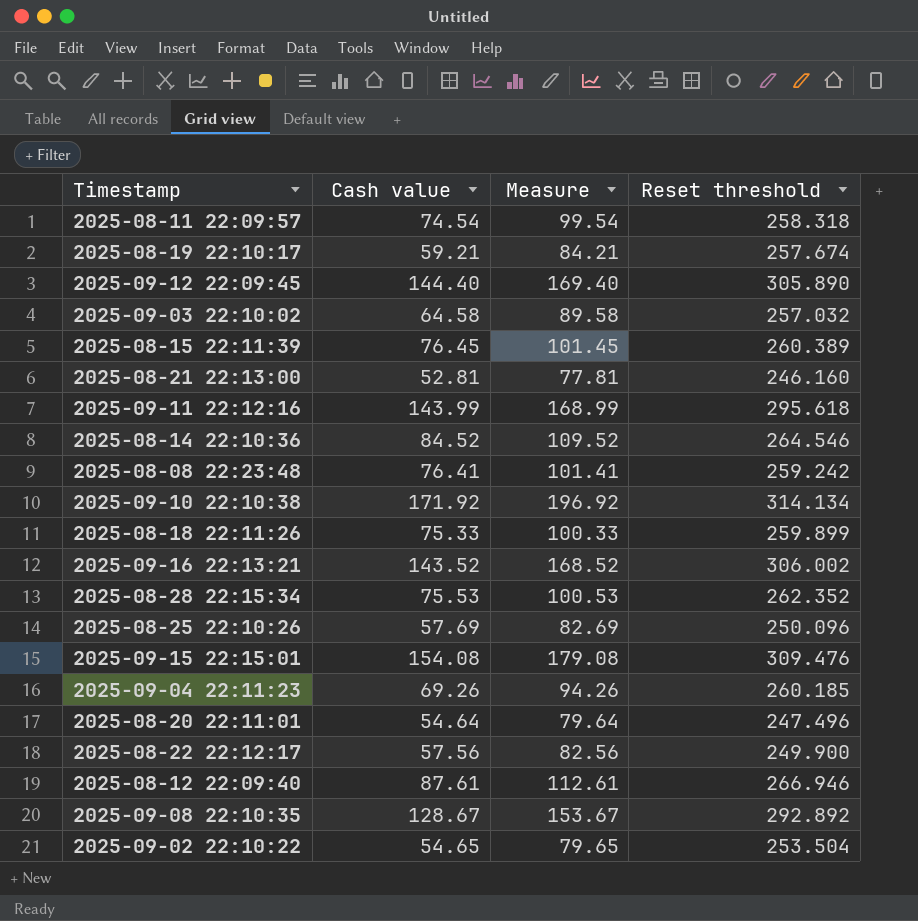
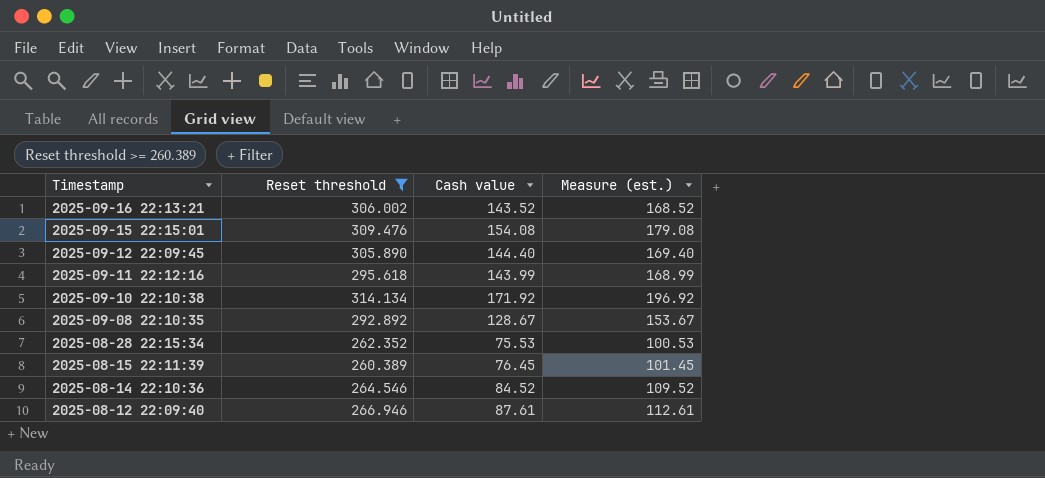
filter: none -> Reset threshold >= 260.389
row order: none -> Timestamp descending
column Reset threshold | position: 4 -> 2
column name: Measure -> Measure (est.)

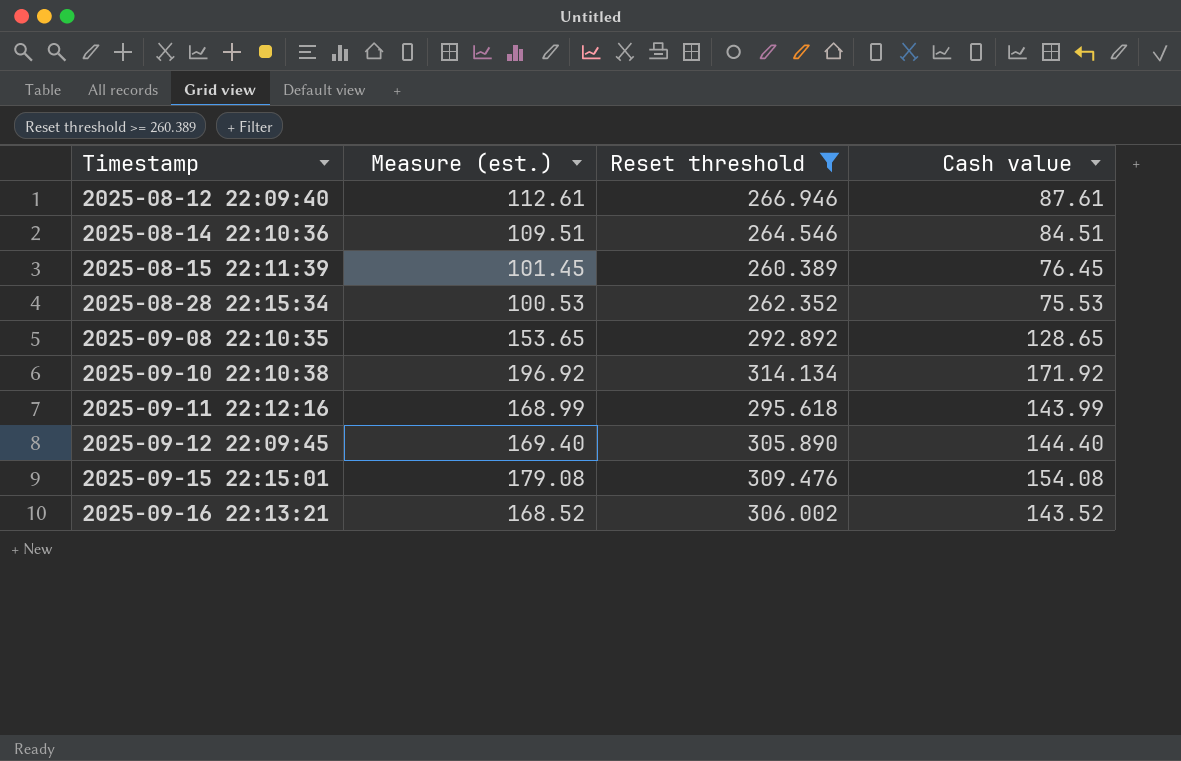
row order: Timestamp descending -> Timestamp ascending
column Measure (est.) | position: 4 -> 2
2025-08-14 22:10:36 | Measure (est.): 109.52 -> 109.51
2025-08-14 22:10:36 | Cash value: 84.52 -> 84.51
2025-09-08 22:10:35 | Measure (est.): 153.67 -> 153.65
2025-09-08 22:10:35 | Cash value: 128.67 -> 128.65

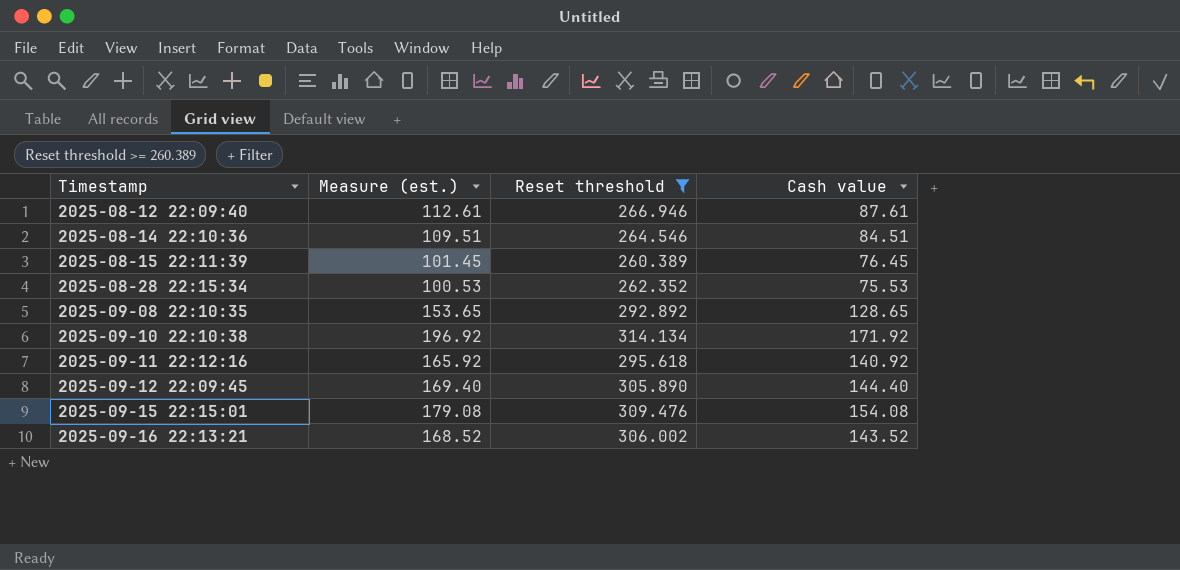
2025-09-11 22:12:16 | Measure (est.): 168.99 -> 165.92
2025-09-11 22:12:16 | Cash value: 143.99 -> 140.92

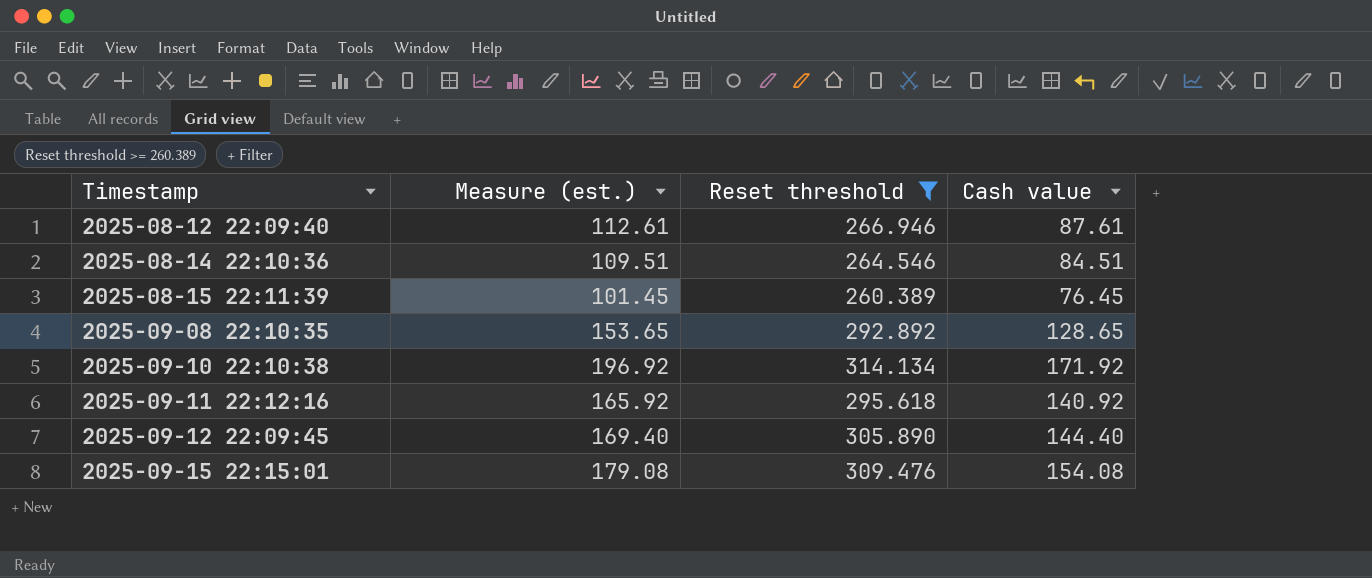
row 2025-08-28 22:15:34: 100.53 | 262.352 | 75.53 -> none
row 2025-09-16 22:13:21: 168.52 | 306.002 | 143.52 -> none

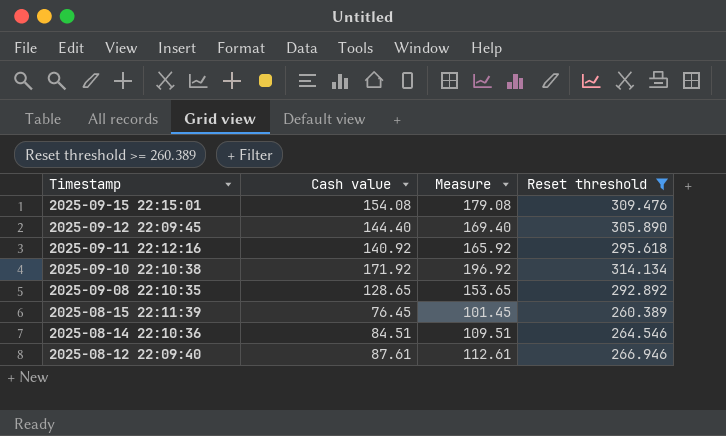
row order: Timestamp ascending -> Timestamp descending
column Cash value | position: 4 -> 2
column name: Measure (est.) -> Measure

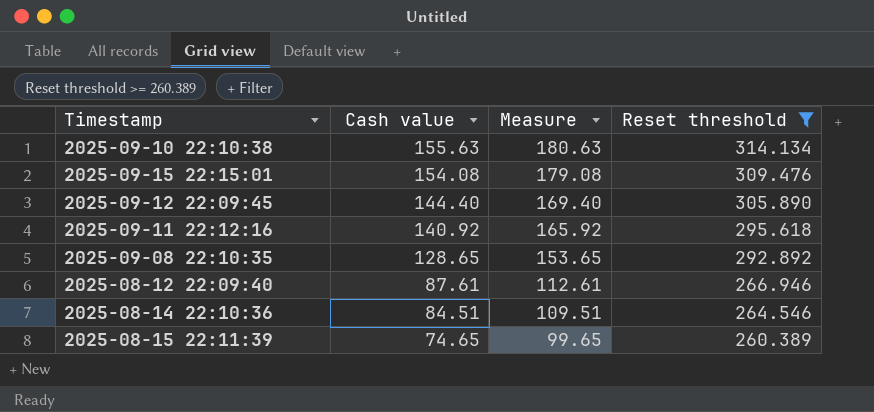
row order: Timestamp descending -> Cash value descending
2025-09-10 22:10:38 | Cash value: 171.92 -> 155.63
2025-09-10 22:10:38 | Measure: 196.92 -> 180.63
2025-08-15 22:11:39 | Cash value: 76.45 -> 74.65
2025-08-15 22:11:39 | Measure: 101.45 -> 99.65

